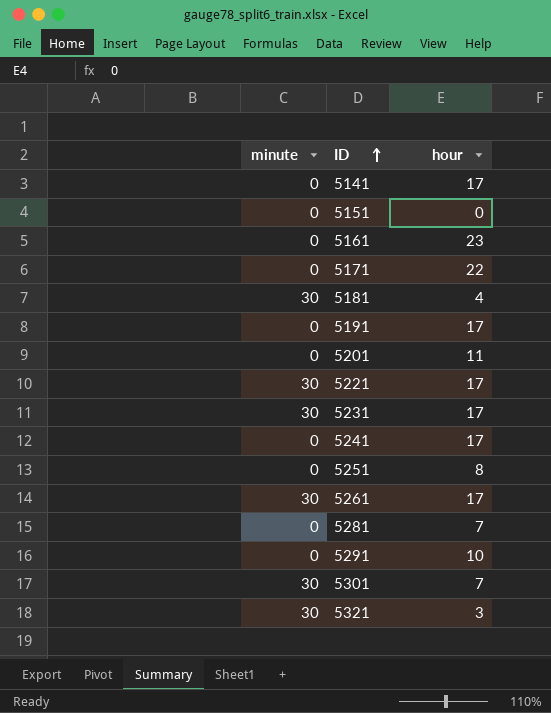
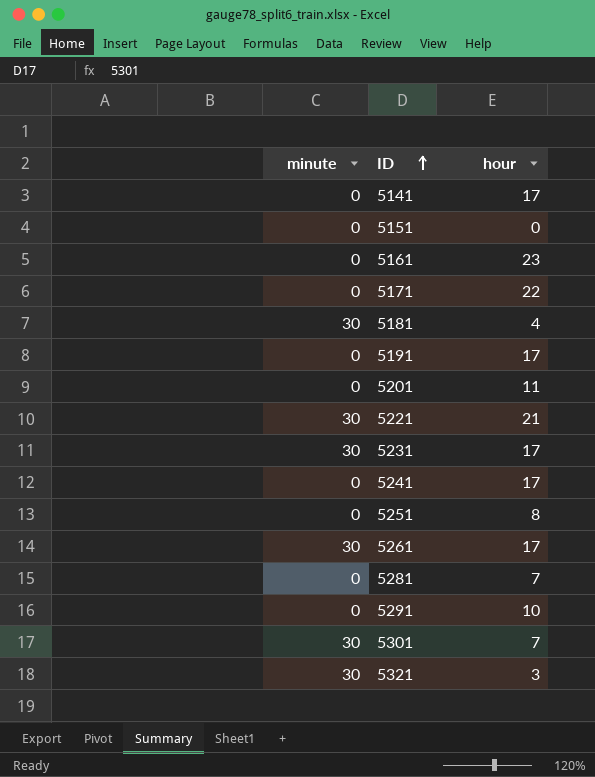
5221 | hour: 17 -> 21

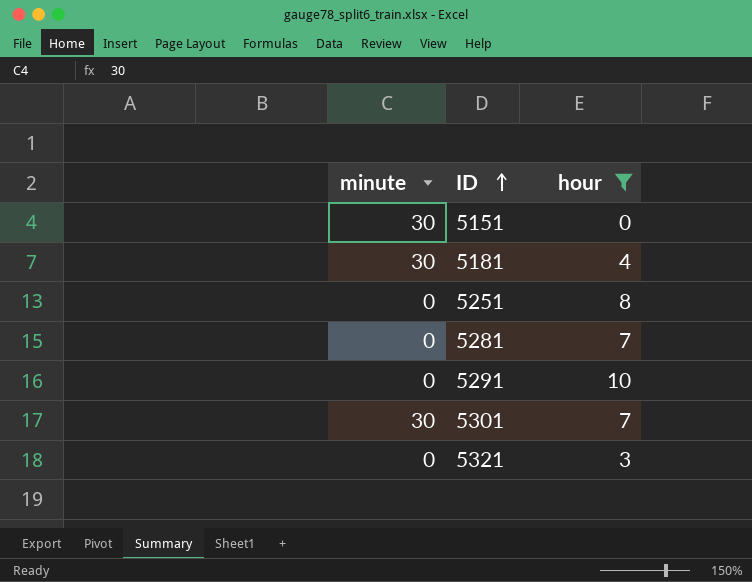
filter: none -> hour <= 10
5151 | minute: 0 -> 30
5321 | minute: 30 -> 0

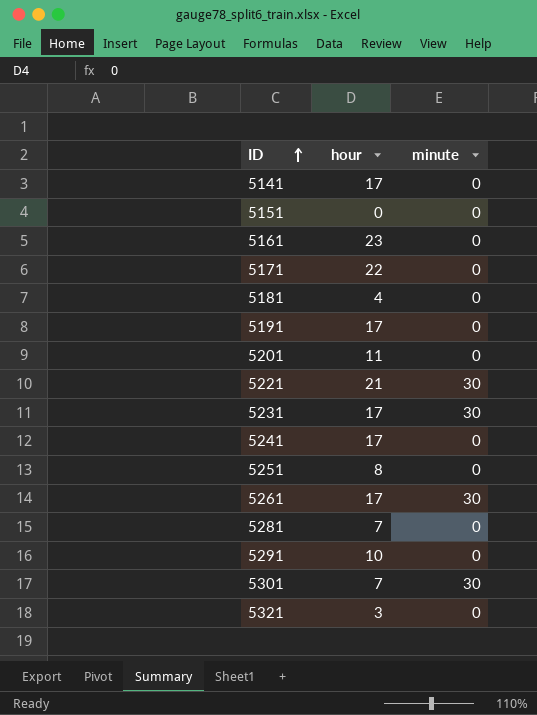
filter: hour <= 10 -> none
column minute | position: 1 -> 3
5151 | minute: 30 -> 0
5181 | minute: 30 -> 0

